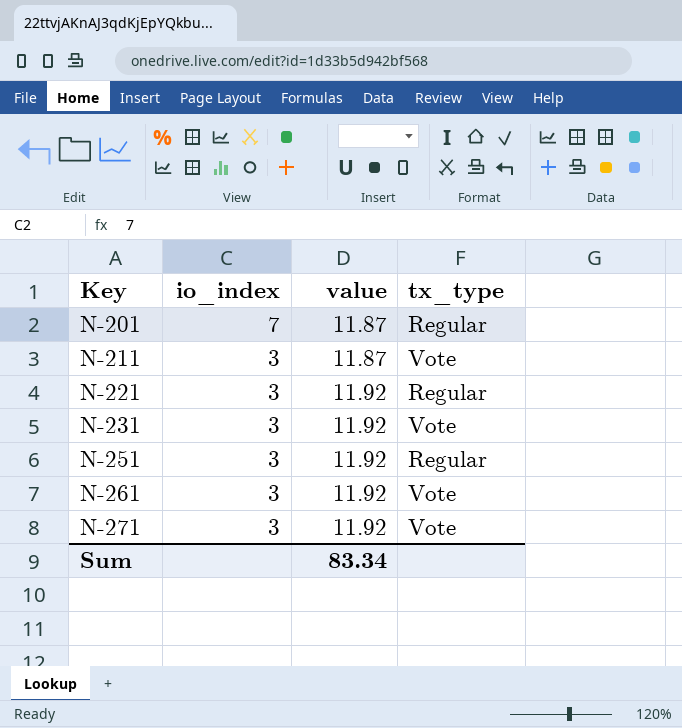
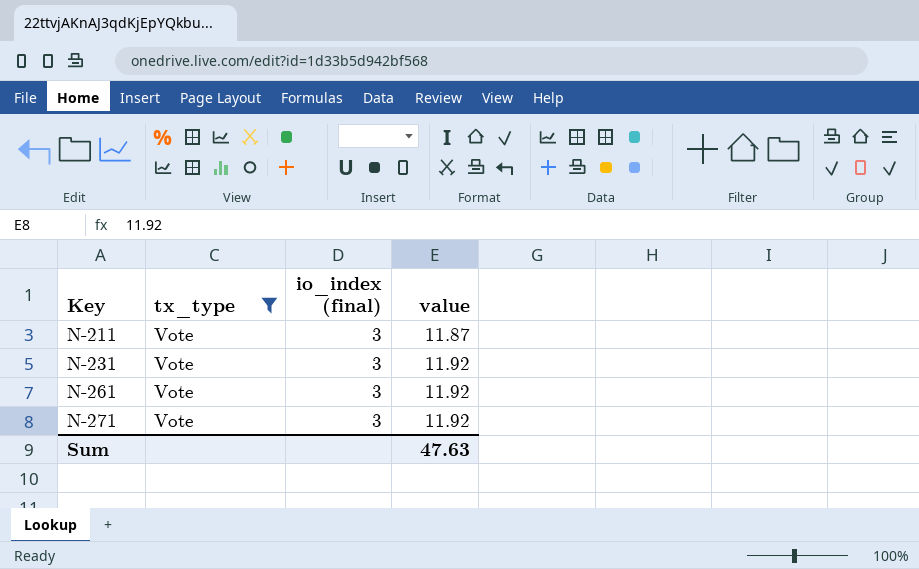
filter: none -> tx_type = Vote
column tx_type | position: 4 -> 2
column name: io_index -> io_index (final)
Sum | value: 83.34 -> 47.63

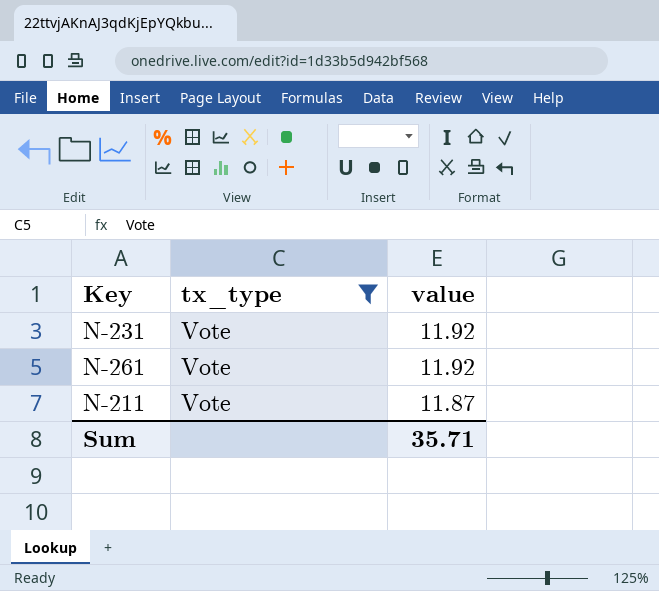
row order: Key ascending -> value descending
column io_index (final) | position: 3 -> none
row N-271: Vote | 3 | 11.92 -> none
Sum | value: 47.63 -> 35.71

